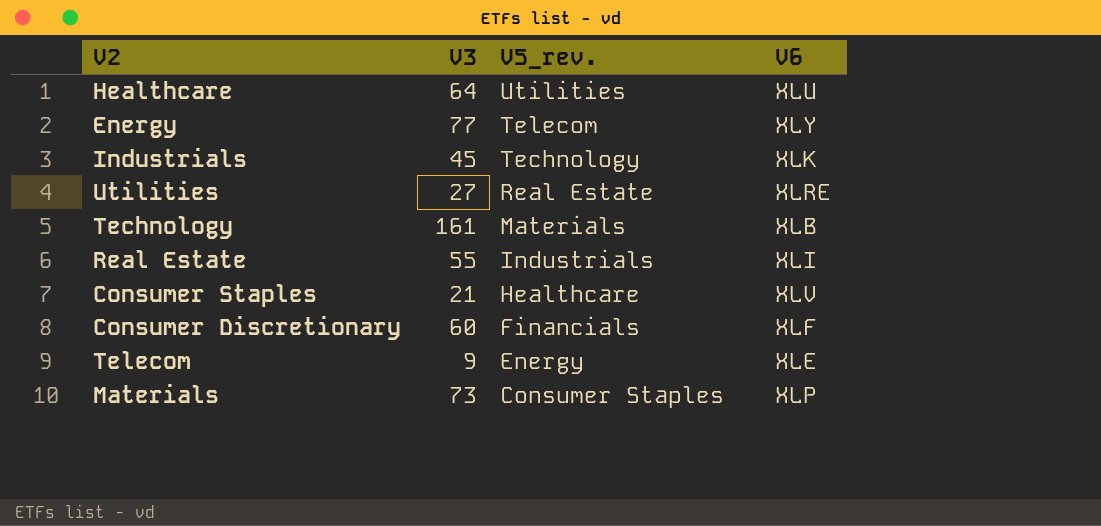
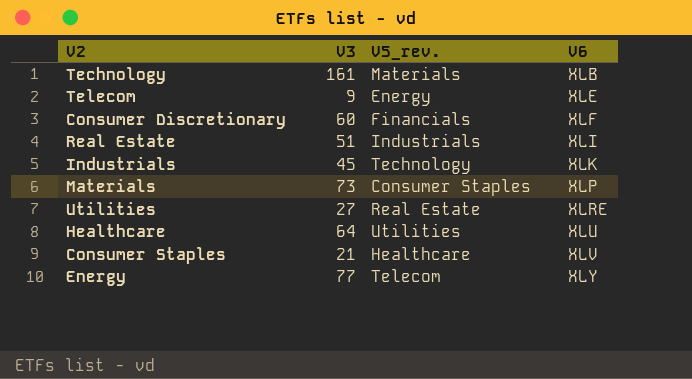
row order: V5_rev. descending -> V6 ascending
Real Estate | V3: 55 -> 51

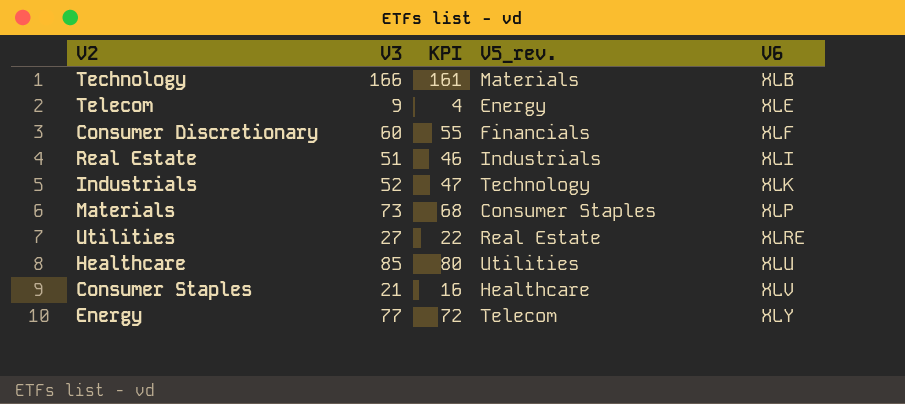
column KPI | formula: none -> [V3] - 5
Technology | V3: 161 -> 166
Industrials | V3: 45 -> 52
Healthcare | V3: 64 -> 85

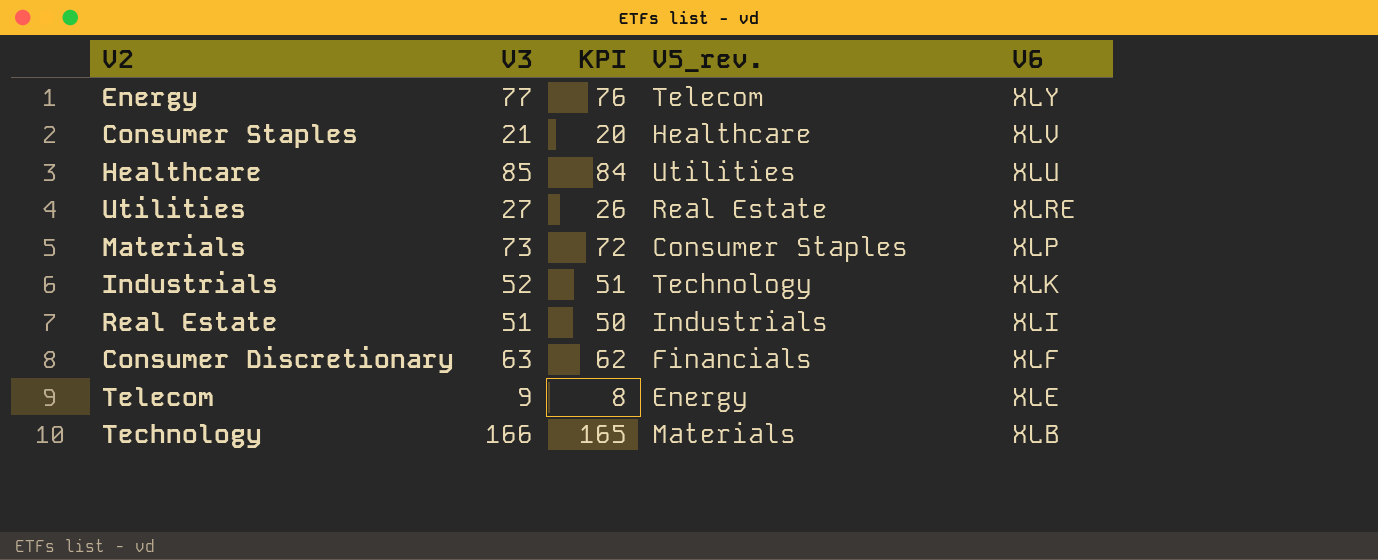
row order: V6 ascending -> V6 descending
column KPI | formula: [V3] - 5 -> [V3] - 1
Consumer Discretionary | V3: 60 -> 63

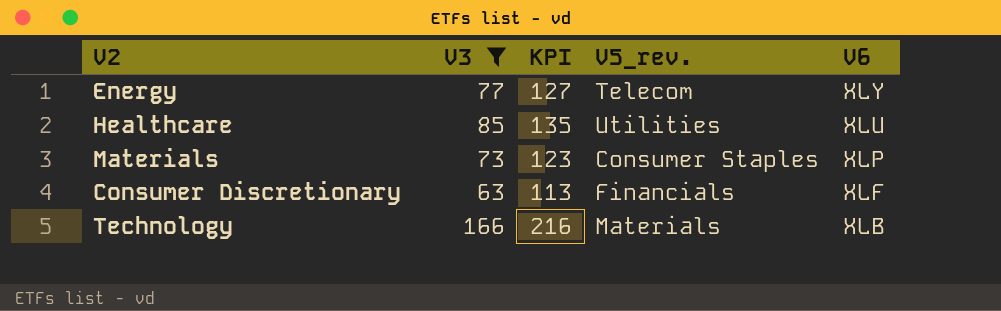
filter: none -> V3 >= 63
column KPI | formula: [V3] - 1 -> [V3] + 50

